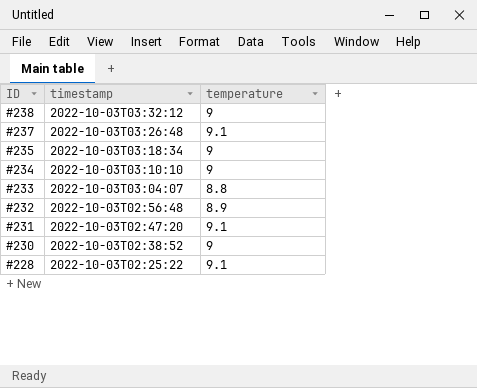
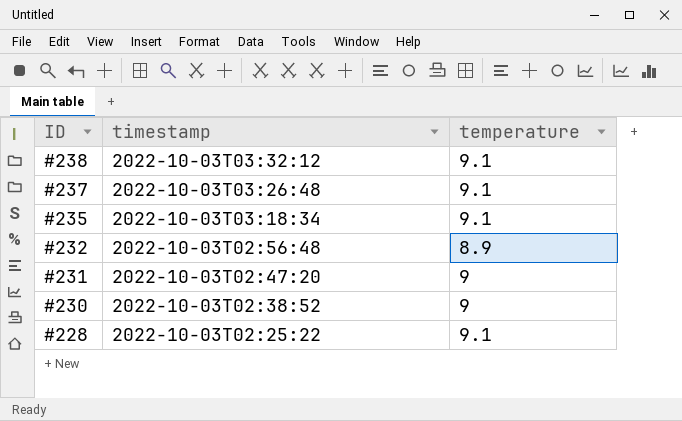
row #234: 2022-10-03T03:10:10 | 9 -> none
row #233: 2022-10-03T03:04:07 | 8.8 -> none
#238 | temperature: 9 -> 9.1
#235 | temperature: 9 -> 9.1
#231 | temperature: 9.1 -> 9

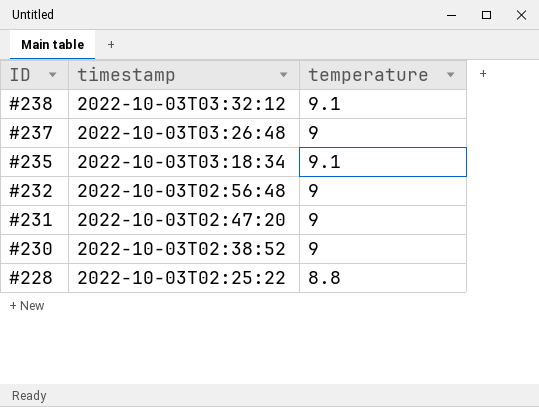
#237 | temperature: 9.1 -> 9
#232 | temperature: 8.9 -> 9
#228 | temperature: 9.1 -> 8.8

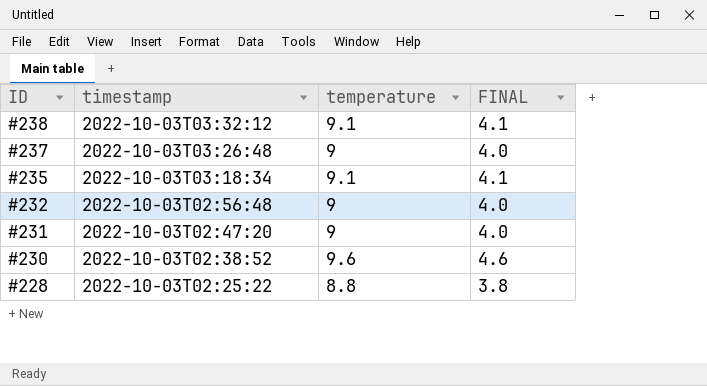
column FINAL | formula: none -> [temperature] - 5
#230 | temperature: 9 -> 9.6

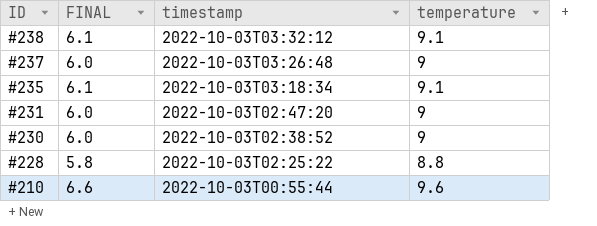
column FINAL | formula: [temperature] - 5 -> [temperature] - 3
column FINAL | position: 4 -> 2
row #232: 2022-10-03T02:56:48 | 9 | 4.0 -> none
#230 | temperature: 9.6 -> 9
row #210: none -> 6.6 | 2022-10-03T00:55:44 | 9.6

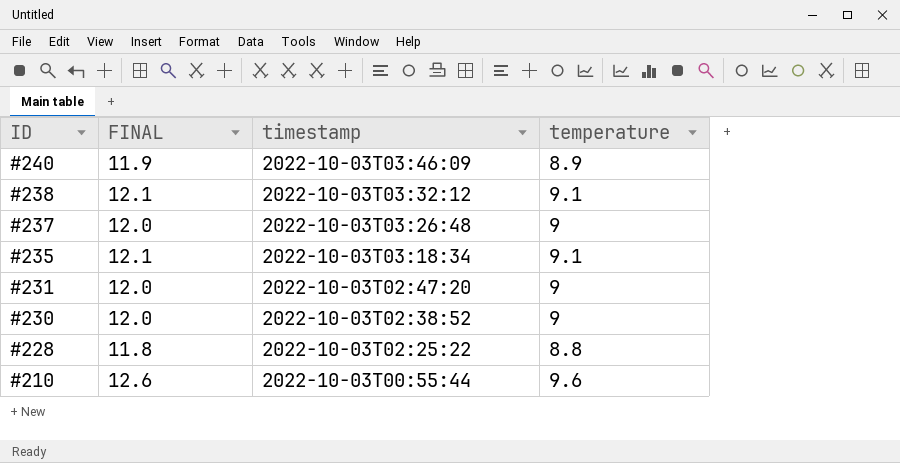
column FINAL | formula: [temperature] - 3 -> [temperature] + 3
row #240: none -> 11.9 | 2022-10-03T03:46:09 | 8.9

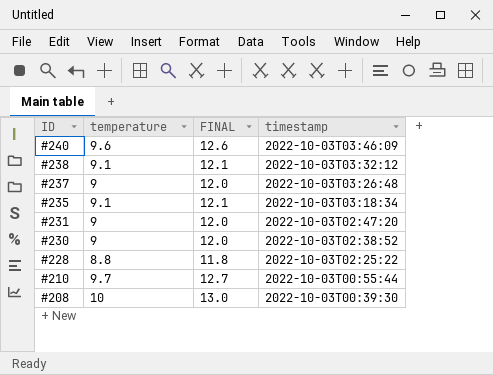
column temperature | position: 4 -> 2
#240 | temperature: 8.9 -> 9.6
#240 | FINAL: 11.9 -> 12.6
#210 | temperature: 9.6 -> 9.7
#210 | FINAL: 12.6 -> 12.7
row #208: none -> 10 | 13.0 | 2022-10-03T00:39:30

